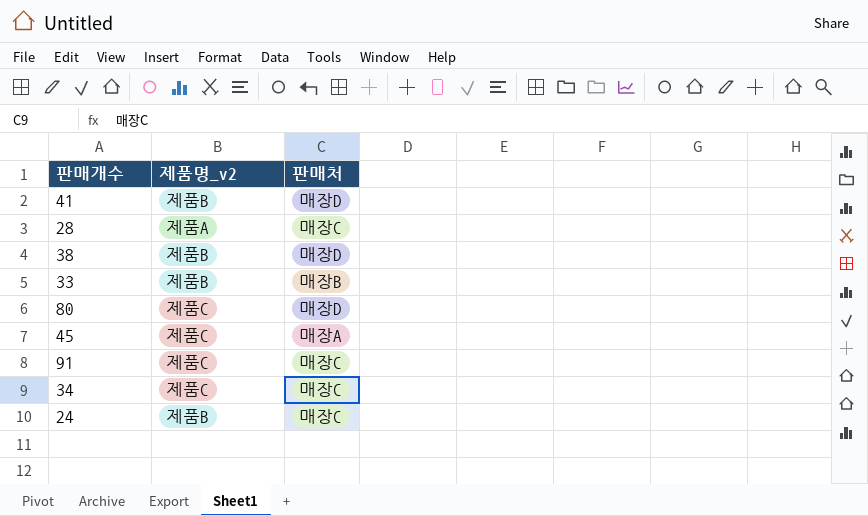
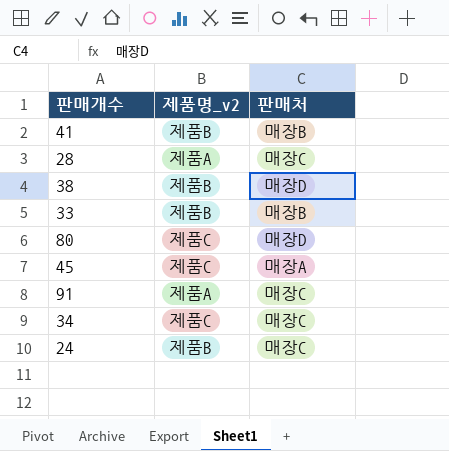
41 | 판매처: 매장D -> 매장B
91 | 제품명_v2: 제품C -> 제품A

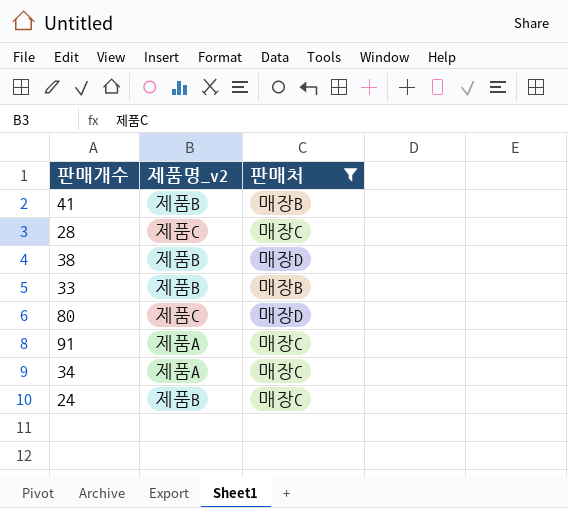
filter: none -> 판매처 != 매장A
28 | 제품명_v2: 제품A -> 제품C
34 | 제품명_v2: 제품C -> 제품A

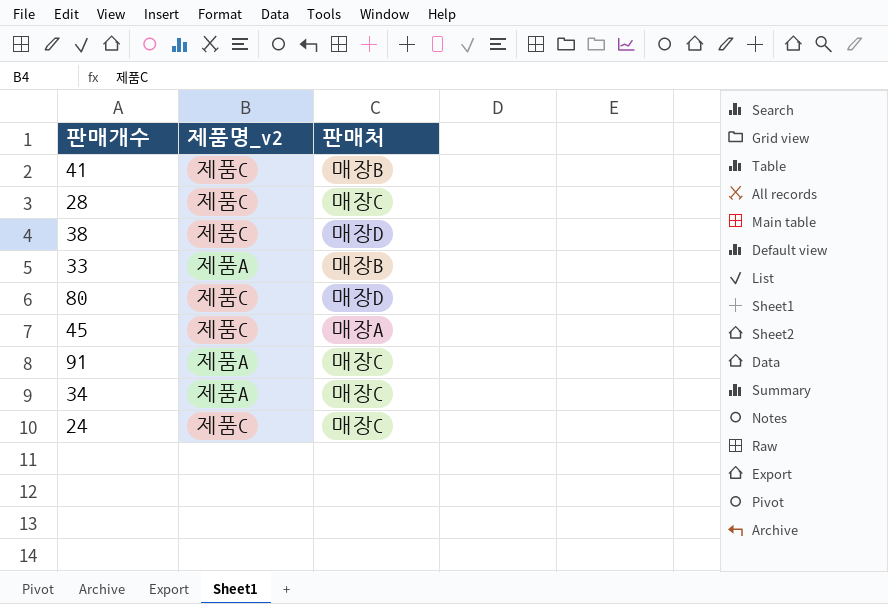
filter: 판매처 != 매장A -> none
41 | 제품명_v2: 제품B -> 제품C
38 | 제품명_v2: 제품B -> 제품C
33 | 제품명_v2: 제품B -> 제품A
24 | 제품명_v2: 제품B -> 제품C

